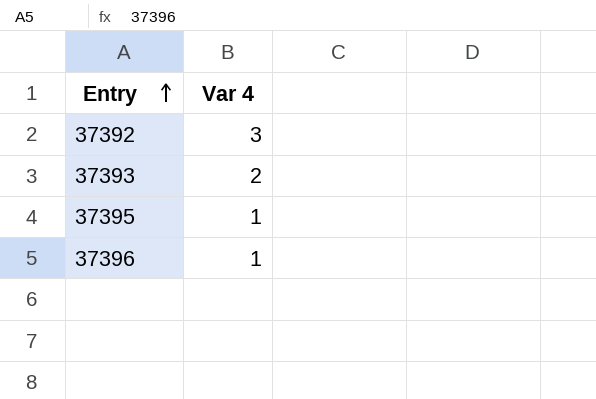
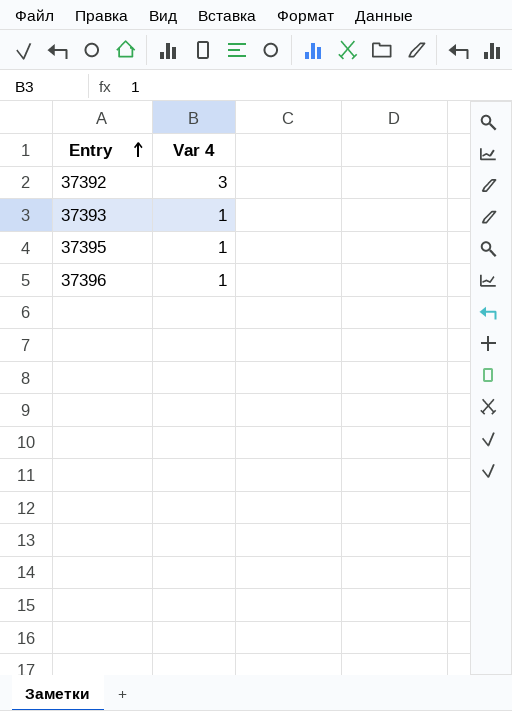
37393 | Var 4: 2 -> 1

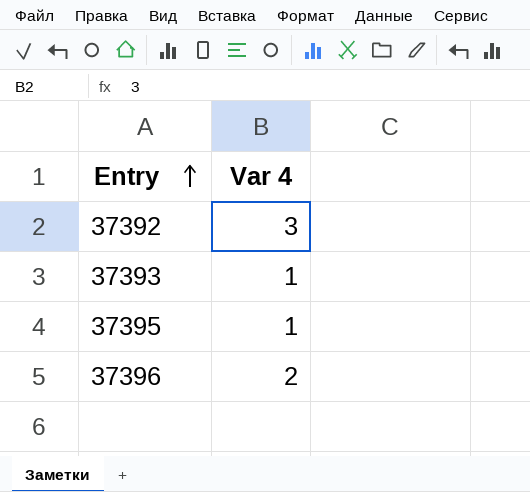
37396 | Var 4: 1 -> 2

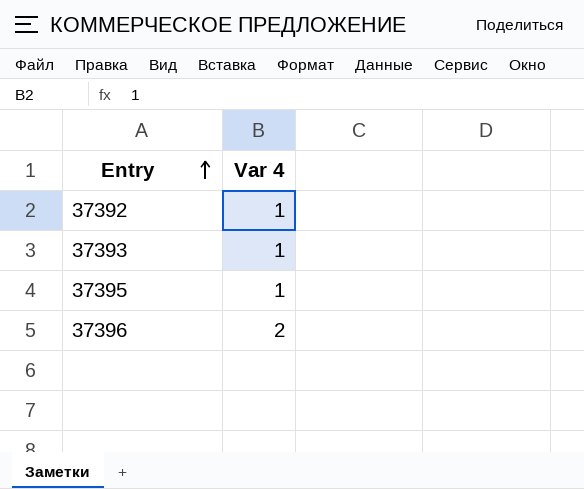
37392 | Var 4: 3 -> 1

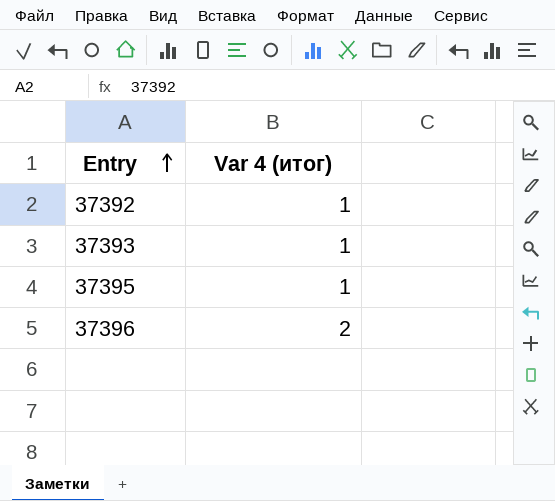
column name: Var 4 -> Var 4 (итог)

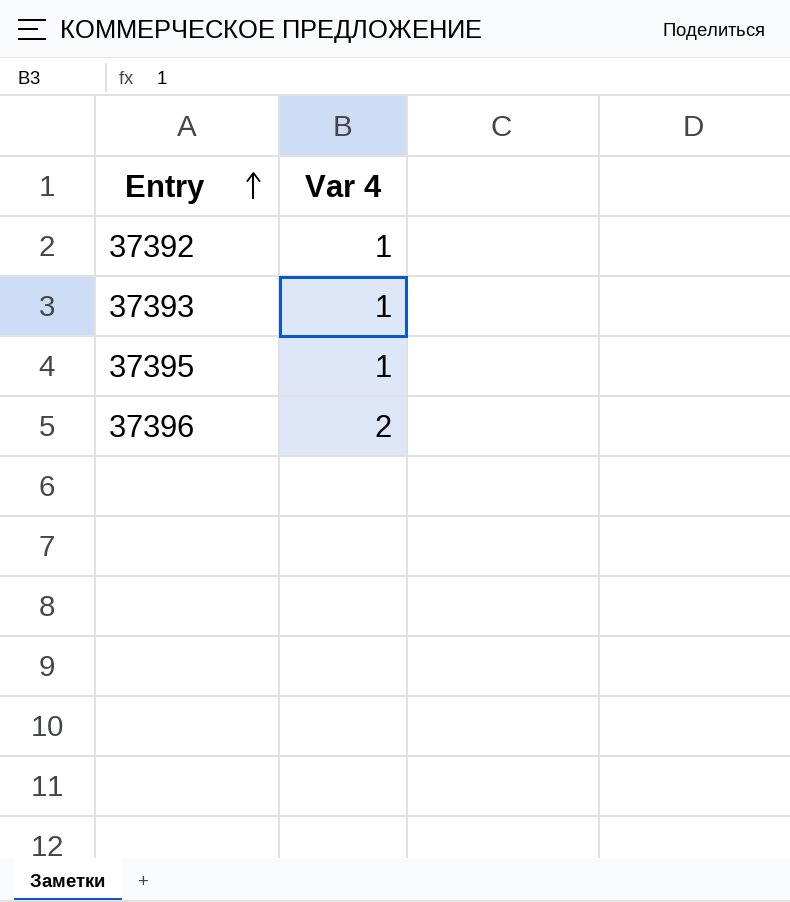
column name: Var 4 (итог) -> Var 4

